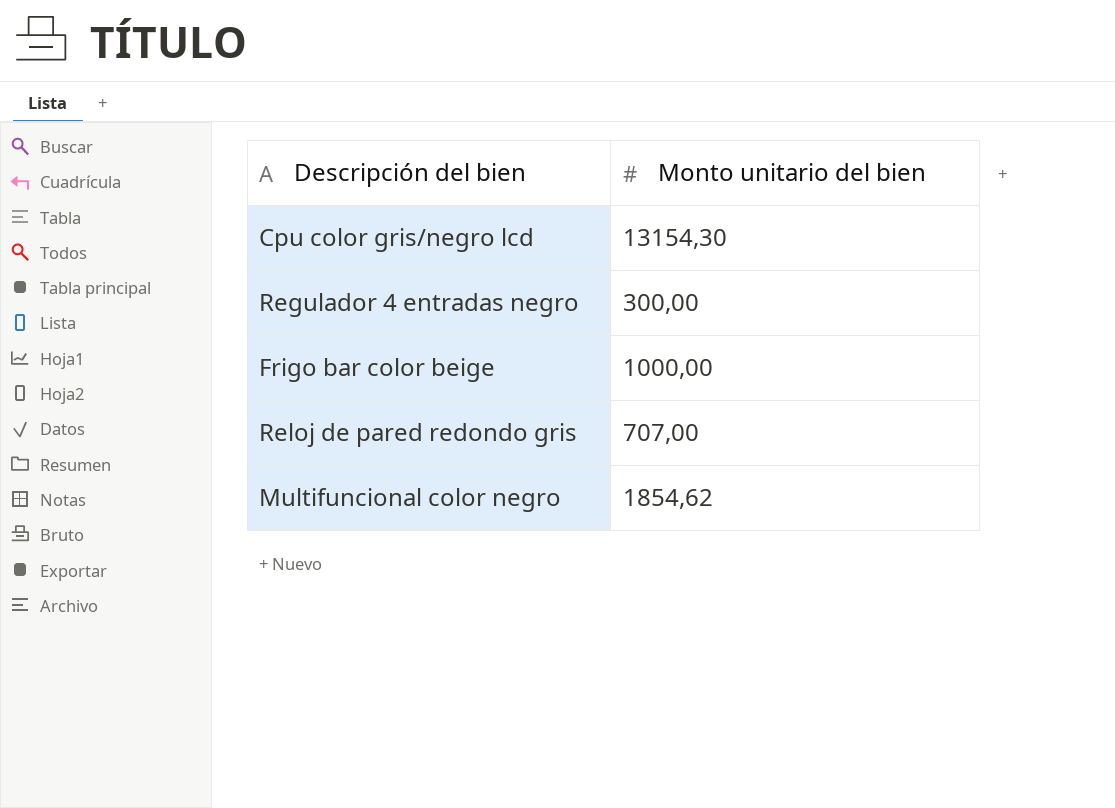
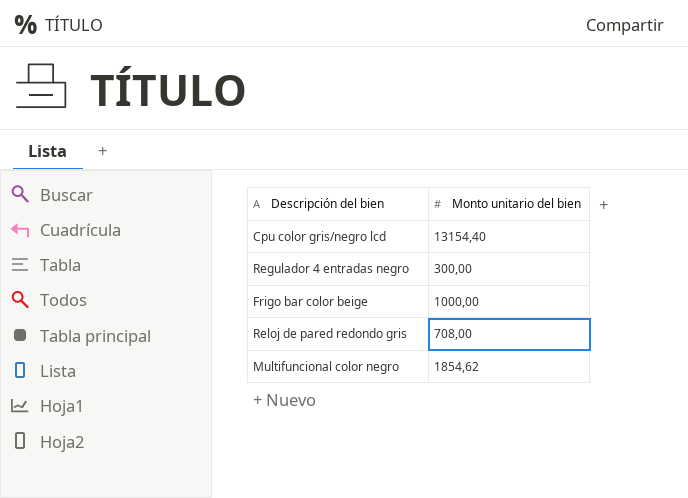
Cpu color gris/negro lcd | Monto unitario del bien: 13154,30 -> 13154,40
Reloj de pared redondo gris | Monto unitario del bien: 707,00 -> 708,00

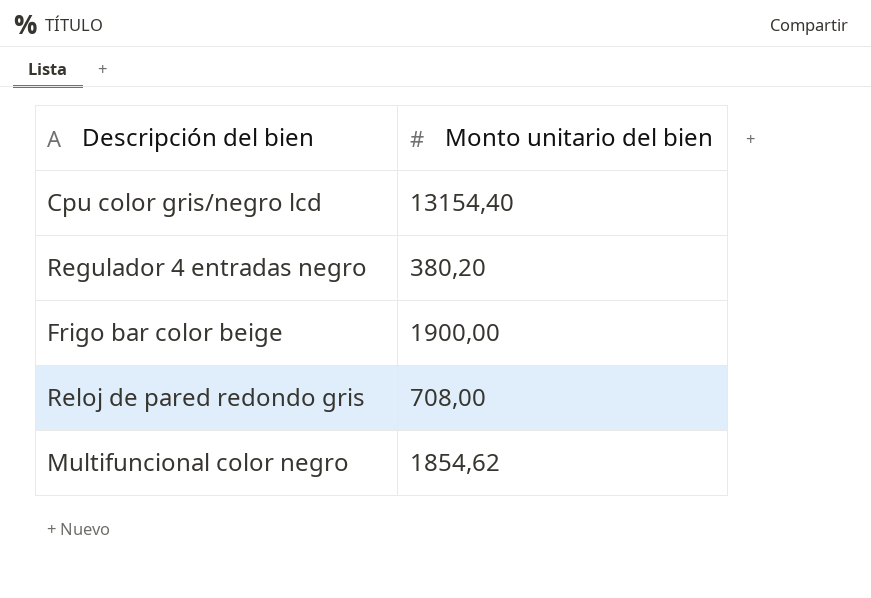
Regulador 4 entradas negro | Monto unitario del bien: 300,00 -> 380,20
Frigo bar color beige | Monto unitario del bien: 1000,00 -> 1900,00

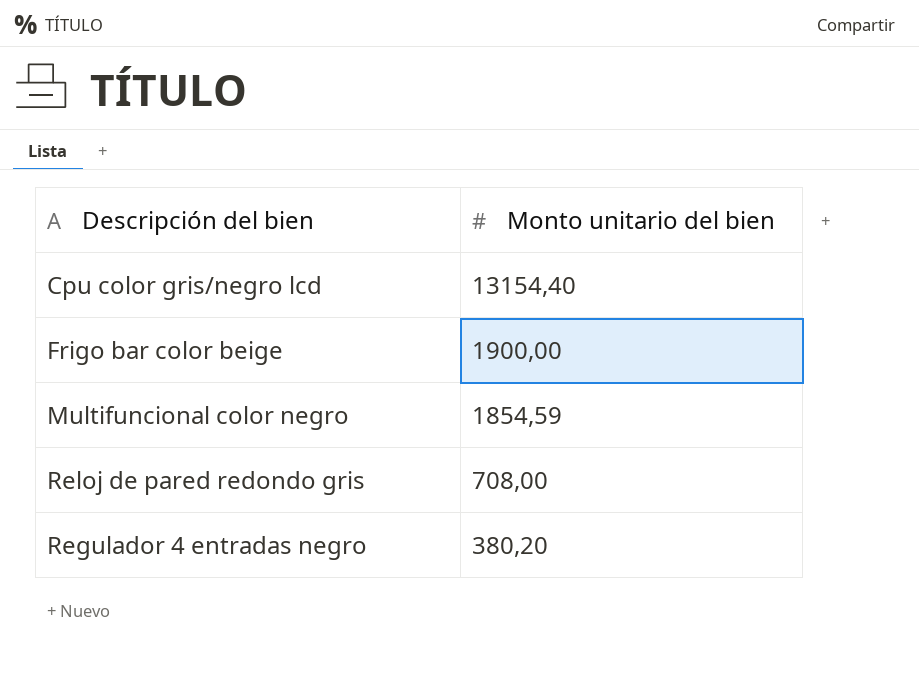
row order: none -> Monto unitario del bien descending
Multifuncional color negro | Monto unitario del bien: 1854,62 -> 1854,59

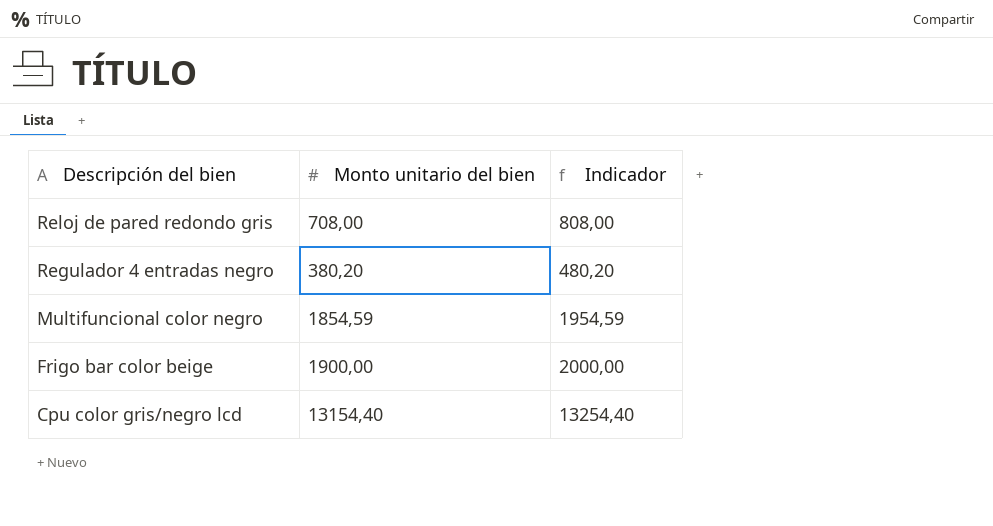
row order: Monto unitario del bien descending -> Descripción del bien descending
column Indicador | formula: none -> [Monto unitario del bien] + 100

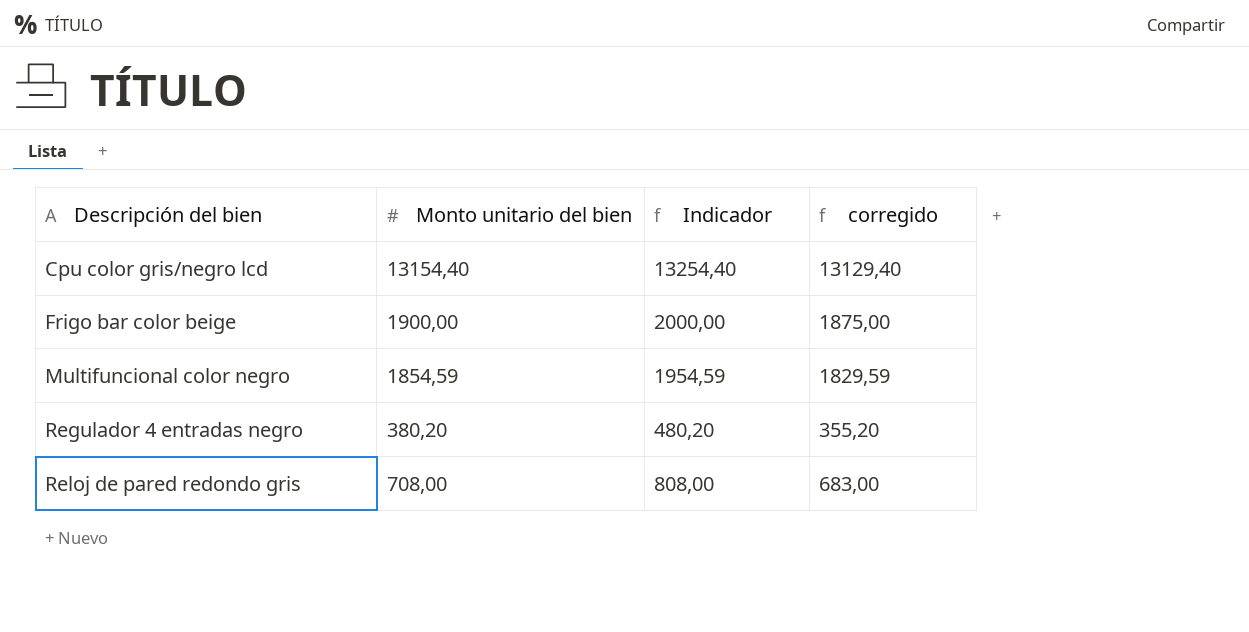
row order: Descripción del bien descending -> Descripción del bien ascending
column corregido | formula: none -> [Monto unitario del bien] - 25

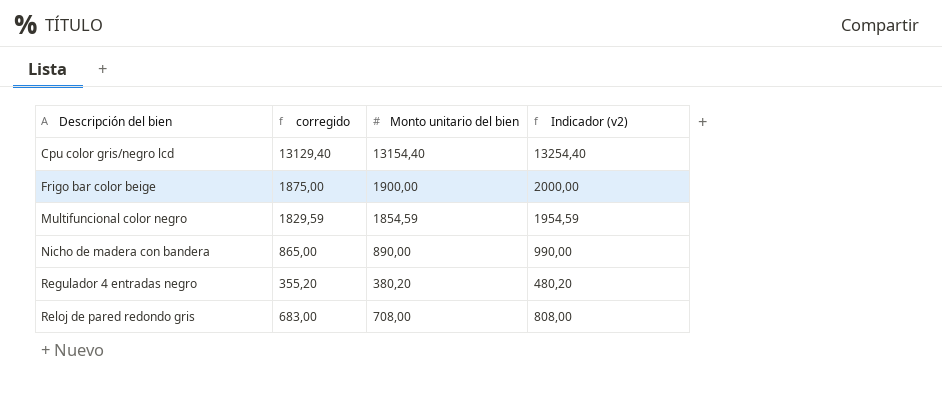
column corregido | position: 4 -> 2
column name: Indicador -> Indicador (v2)
row Nicho de madera con bandera: none -> 865,00 | 890,00 | 990,00

